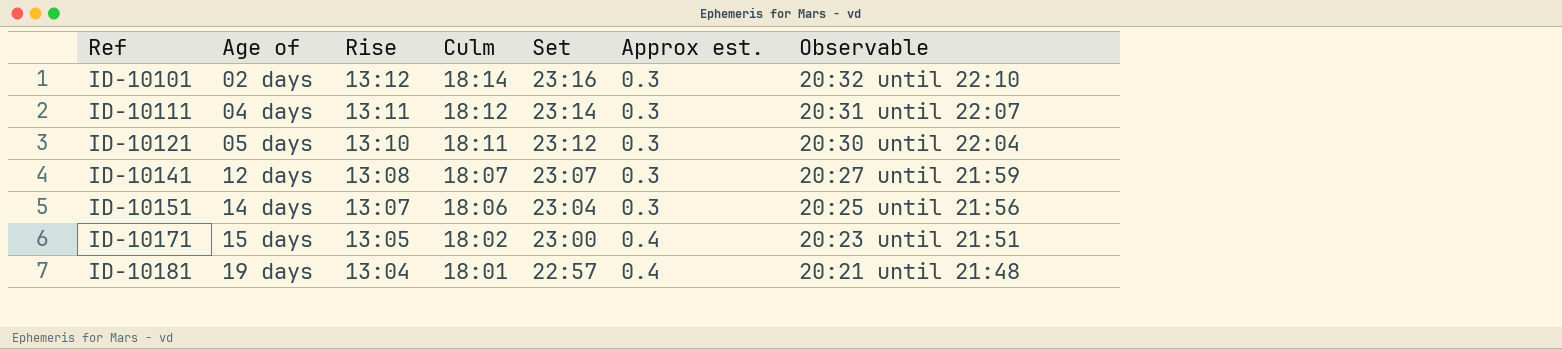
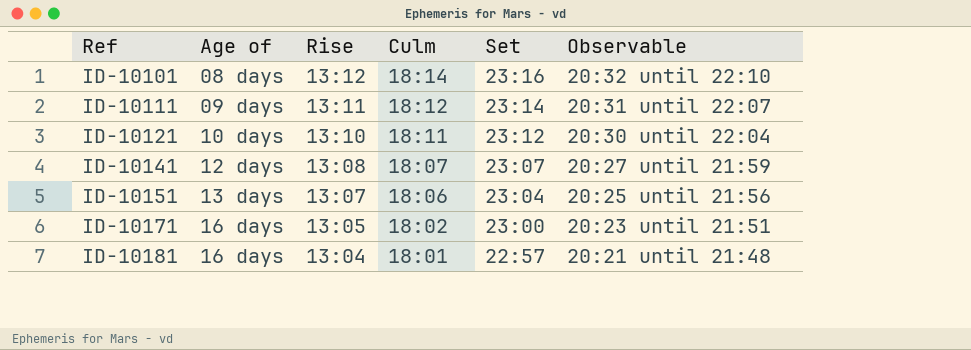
column Approx est. | position: 6 -> none
ID-10101 | Age of: 02 days -> 08 days
ID-10111 | Age of: 04 days -> 09 days
ID-10121 | Age of: 05 days -> 10 days
ID-10151 | Age of: 14 days -> 13 days
ID-10171 | Age of: 15 days -> 16 days
ID-10181 | Age of: 19 days -> 16 days

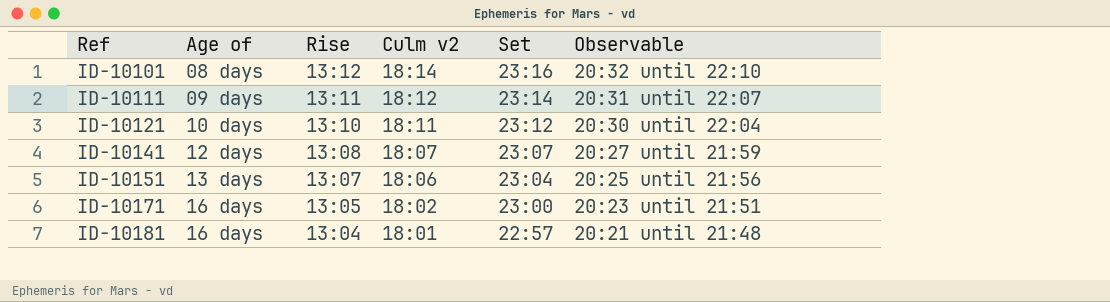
column name: Culm -> Culm v2

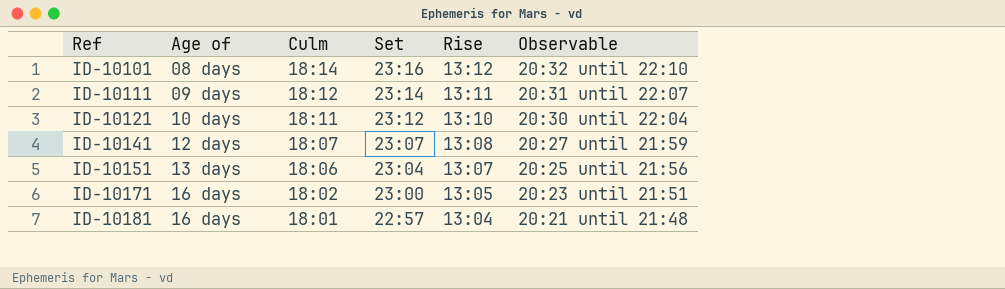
column name: Culm v2 -> Culm
column Rise | position: 3 -> 5

